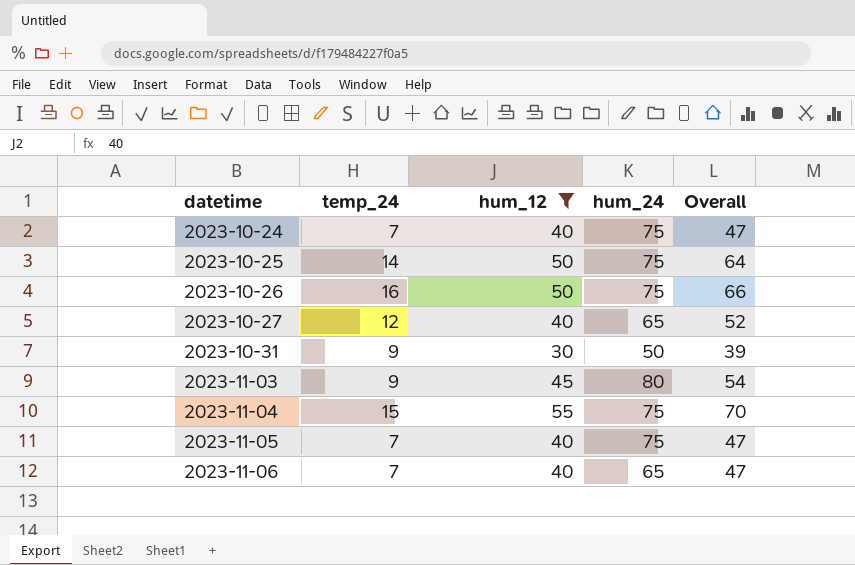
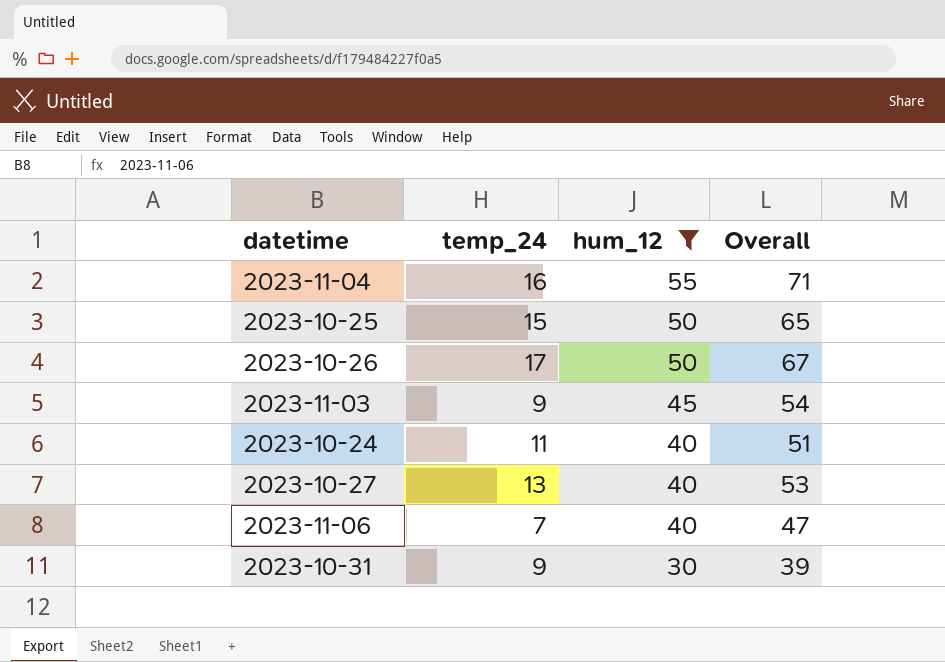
row order: datetime ascending -> hum_12 descending
column hum_24 | position: 4 -> none
row 2023-11-05: 7 | 40 | 75 | 47 -> none
2023-11-04 | temp_24: 15 -> 16
2023-11-04 | Overall: 70 -> 71
2023-10-25 | temp_24: 14 -> 15
2023-10-25 | Overall: 64 -> 65
2023-10-26 | temp_24: 16 -> 17
2023-10-26 | Overall: 66 -> 67
2023-10-24 | temp_24: 7 -> 11
2023-10-24 | Overall: 47 -> 51
2023-10-27 | temp_24: 12 -> 13
2023-10-27 | Overall: 52 -> 53

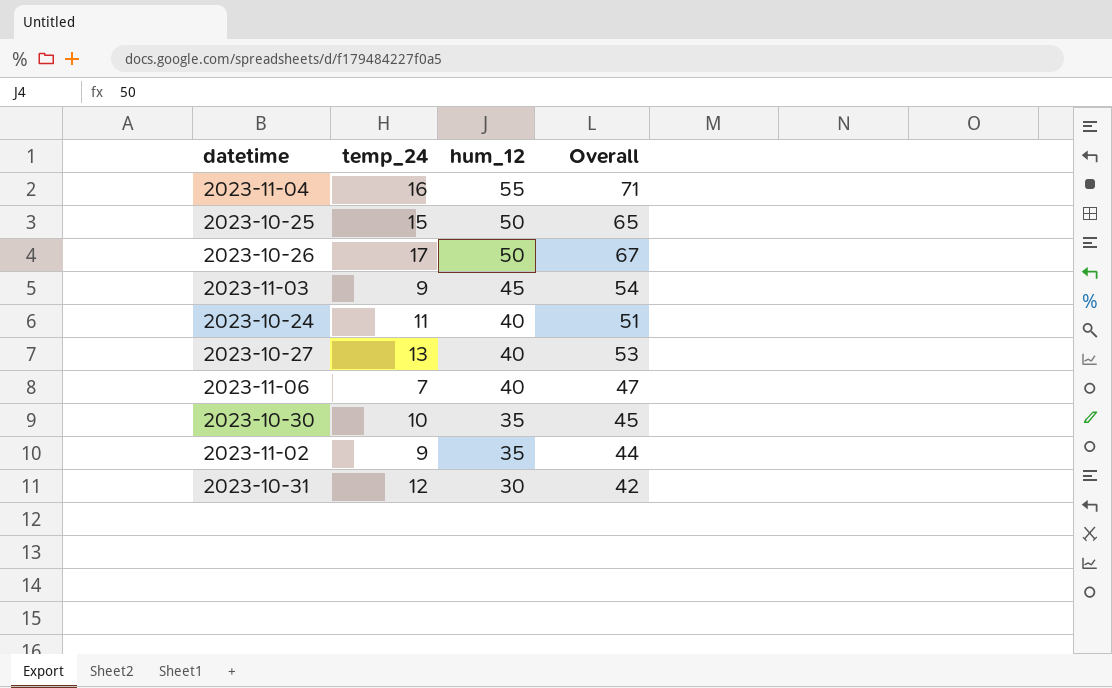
filter: hum_12 != 35 -> none
2023-10-31 | temp_24: 9 -> 12
2023-10-31 | Overall: 39 -> 42

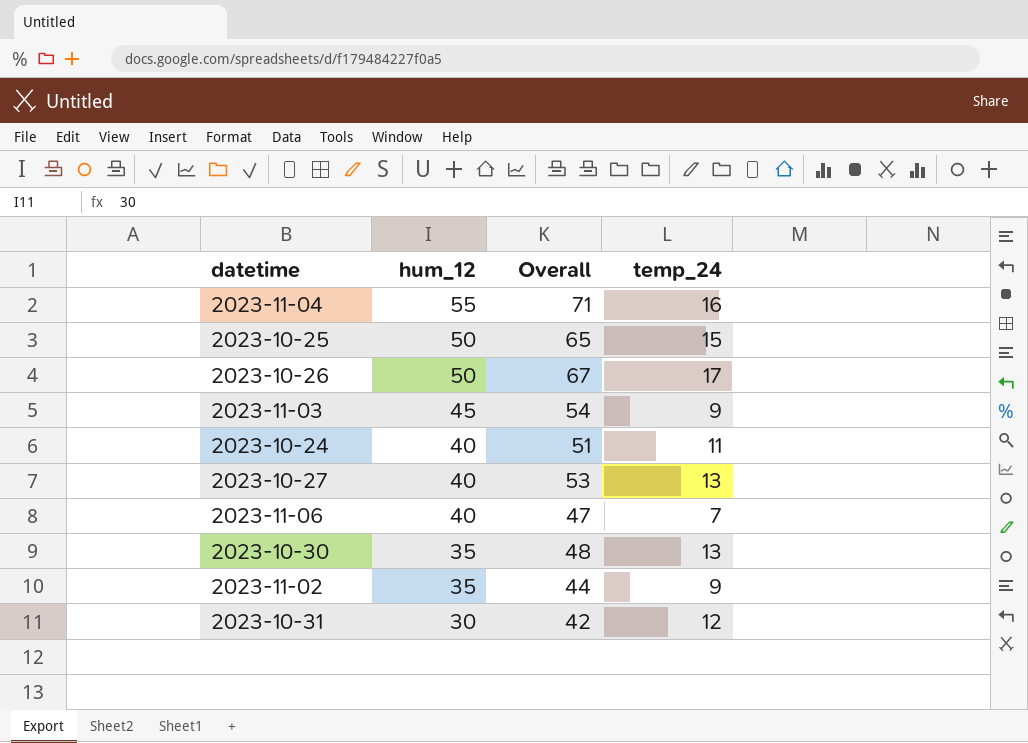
column temp_24 | position: 2 -> 4
2023-10-30 | Overall: 45 -> 48
2023-10-30 | temp_24: 10 -> 13

